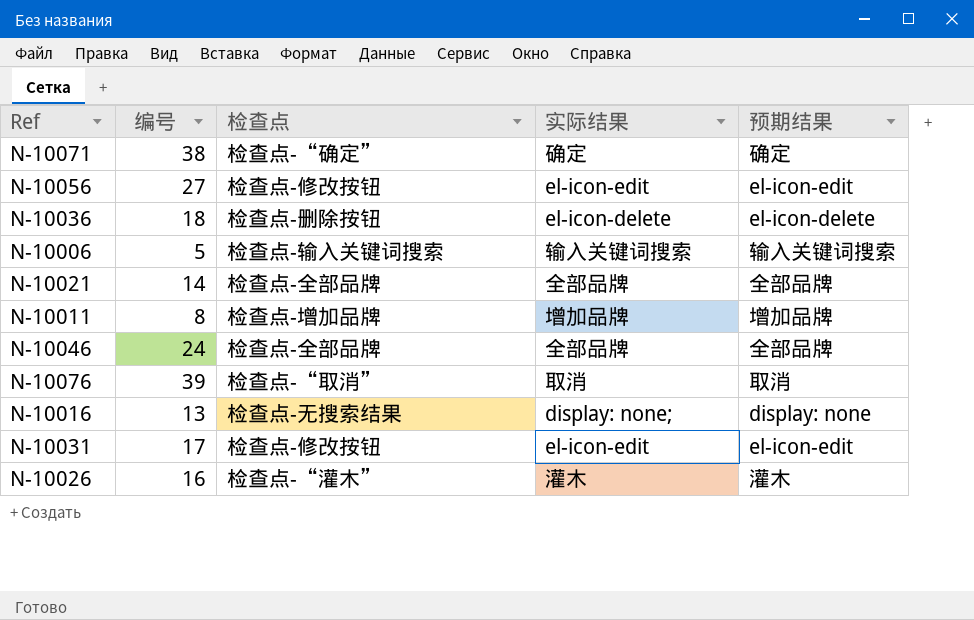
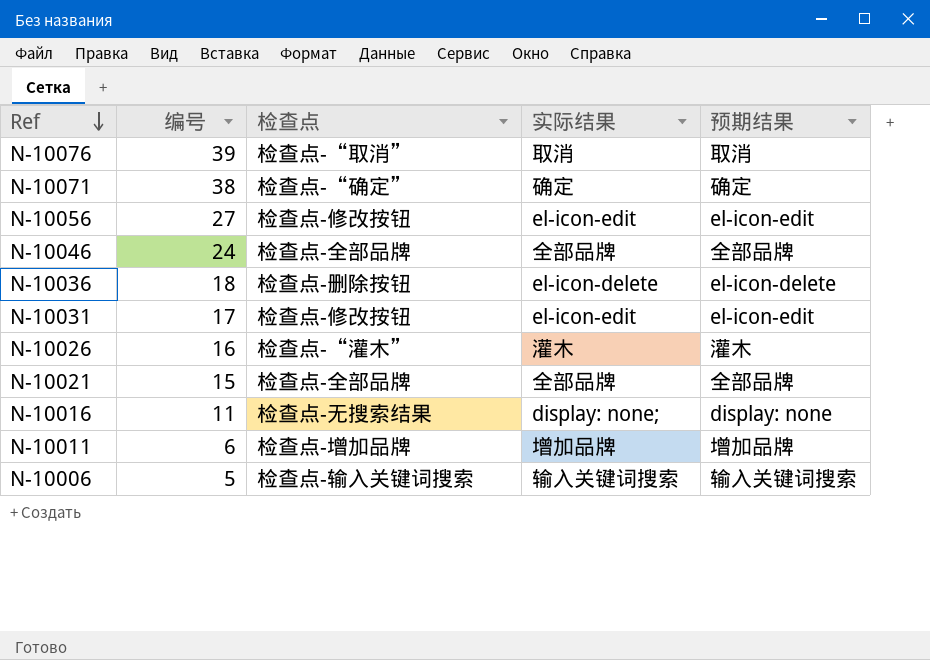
row order: none -> Ref descending
N-10021 | 编号: 14 -> 15
N-10016 | 编号: 13 -> 11
N-10011 | 编号: 8 -> 6

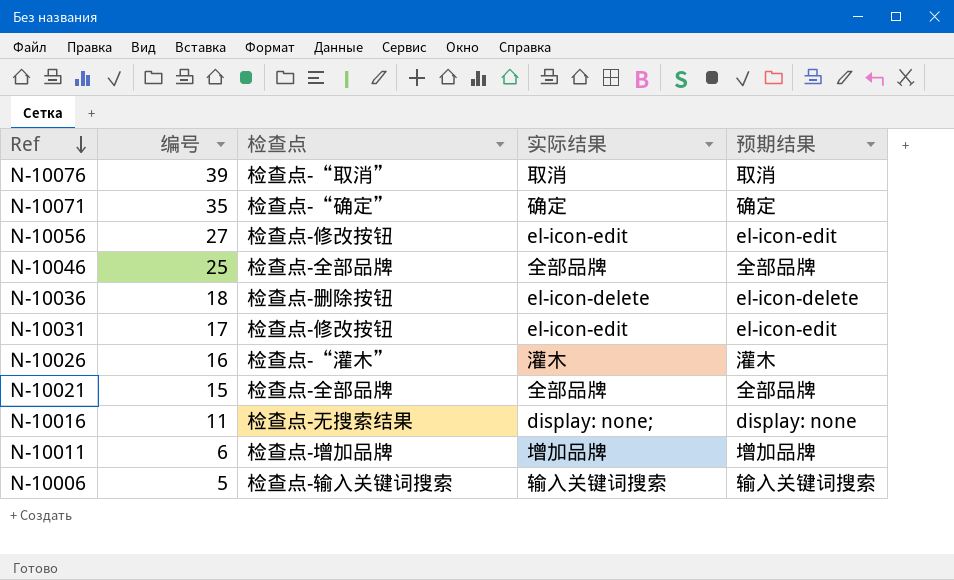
N-10071 | 编号: 38 -> 35
N-10046 | 编号: 24 -> 25

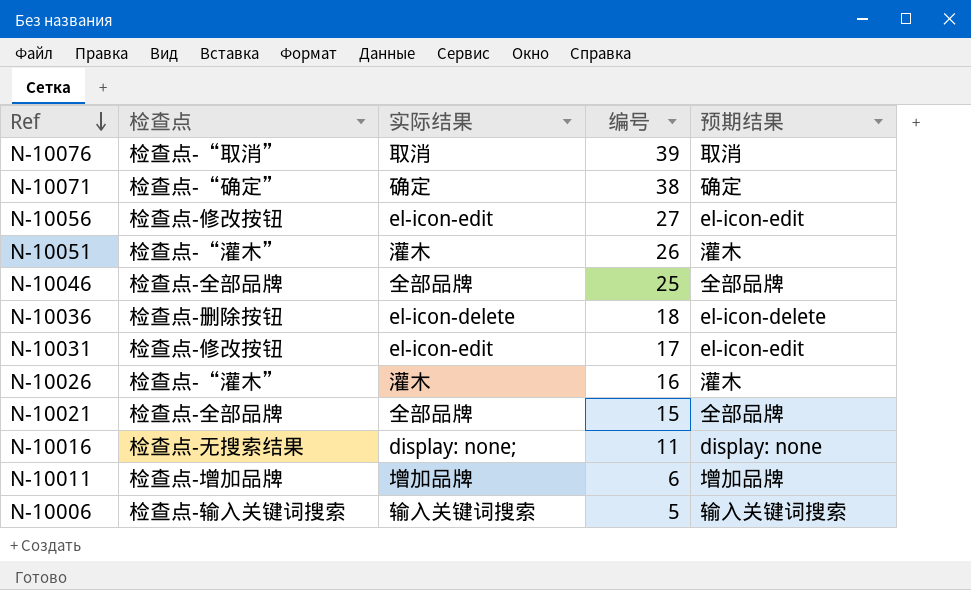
column 编号 | position: 2 -> 4
N-10071 | 编号: 35 -> 38
row N-10051: none -> 检查点-“灌木” | 灌木 | 26 | 灌木

